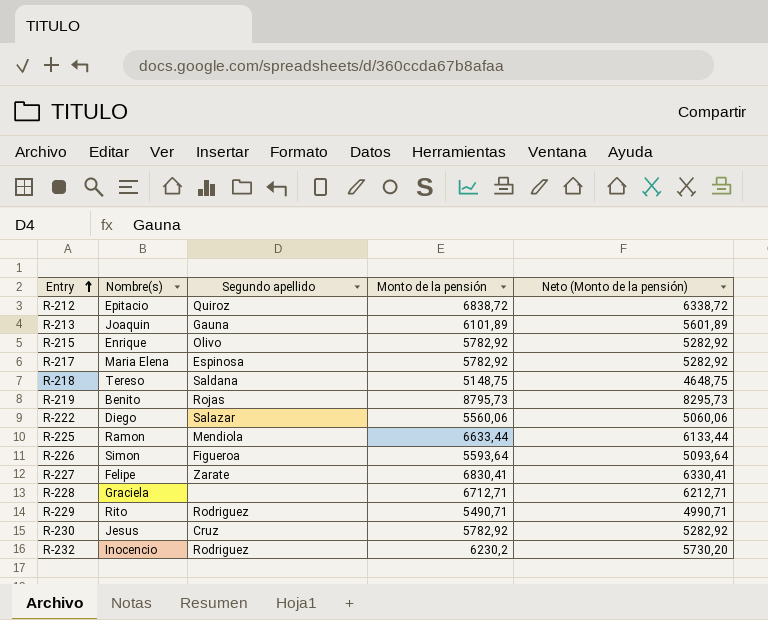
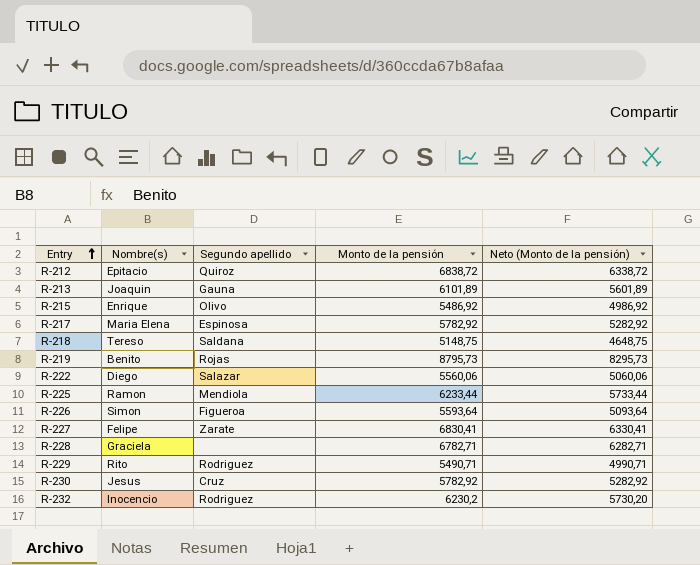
R-215 | Monto de la pensión: 5782,92 -> 5486,92
R-215 | Neto (Monto de la pensión): 5282,92 -> 4986,92
R-225 | Monto de la pensión: 6633,44 -> 6233,44
R-225 | Neto (Monto de la pensión): 6133,44 -> 5733,44
R-228 | Monto de la pensión: 6712,71 -> 6782,71
R-228 | Neto (Monto de la pensión): 6212,71 -> 6282,71

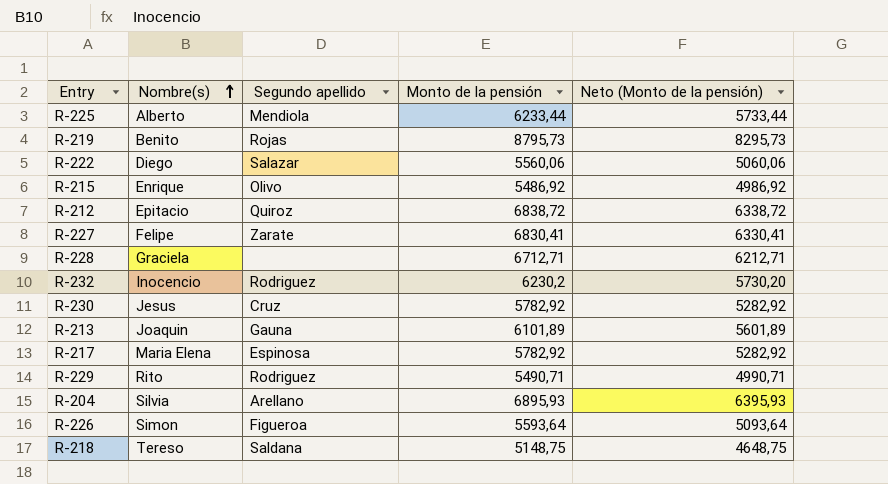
row order: Entry ascending -> Nombre(s) ascending
R-225 | Nombre(s): Ramon -> Alberto
R-228 | Monto de la pensión: 6782,71 -> 6712,71
R-228 | Neto (Monto de la pensión): 6282,71 -> 6212,71
row R-204: none -> Silvia | Arellano | 6895,93 | 6395,93

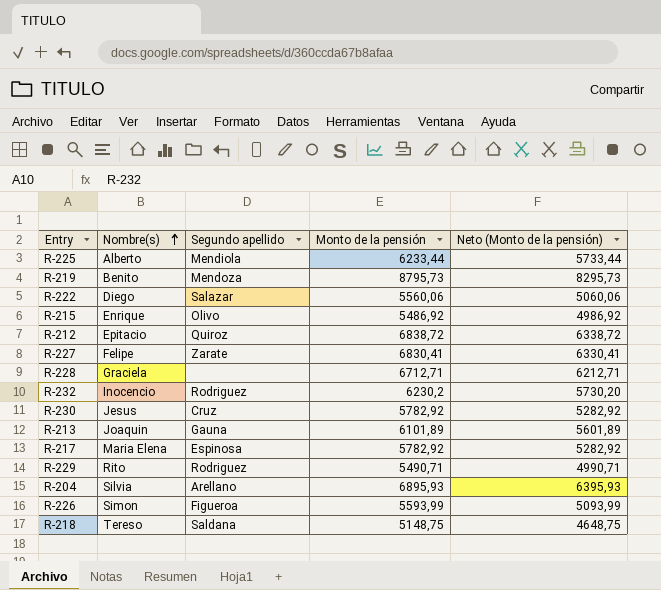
R-219 | Segundo apellido: Rojas -> Mendoza
R-226 | Monto de la pensión: 5593,64 -> 5593,99
R-226 | Neto (Monto de la pensión): 5093,64 -> 5093,99

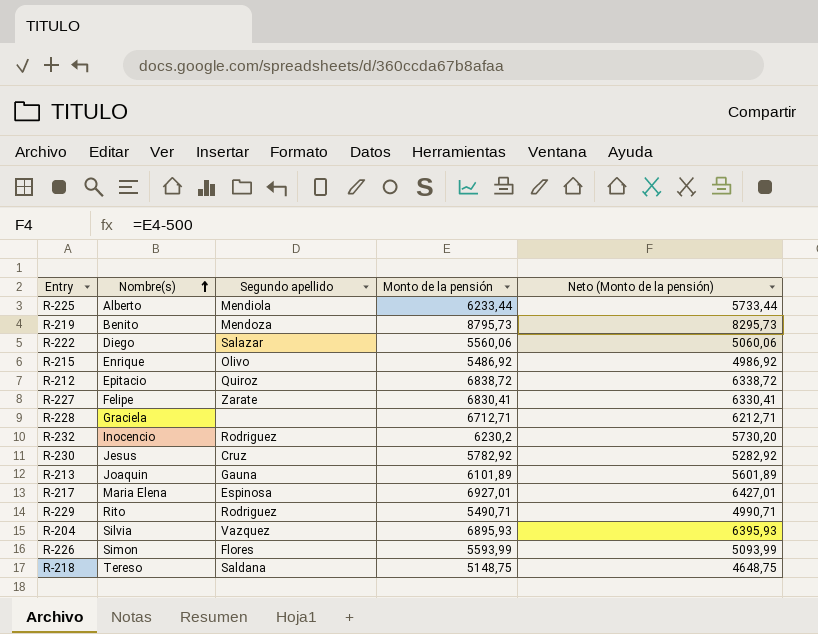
R-217 | Monto de la pensión: 5782,92 -> 6927,01
R-217 | Neto (Monto de la pensión): 5282,92 -> 6427,01
R-204 | Segundo apellido: Arellano -> Vazquez
R-226 | Segundo apellido: Figueroa -> Flores

